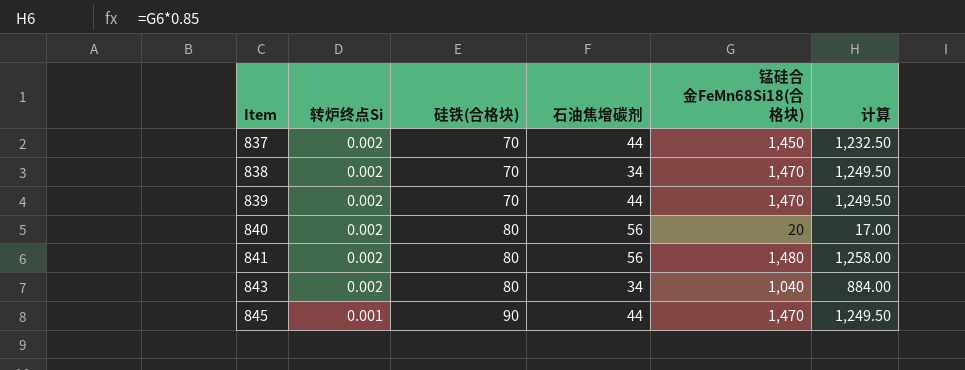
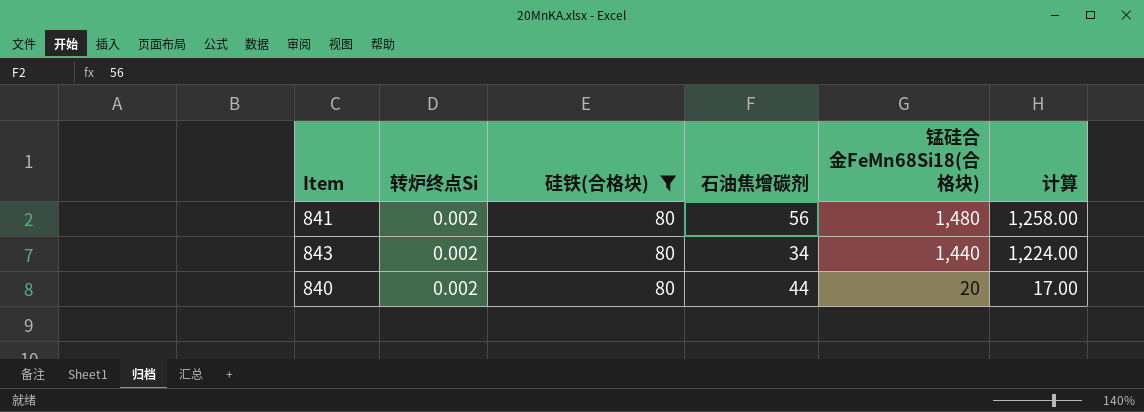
filter: none -> 硅铁(合格块) = 80
row order: Item ascending -> 锰硅合金FeMn68Si18(合格块) descending
843 | 锰硅合金FeMn68Si18(合格块): 1,040 -> 1,440
843 | 计算: 884.00 -> 1,224.00
840 | 石油焦增碳剂: 56 -> 44

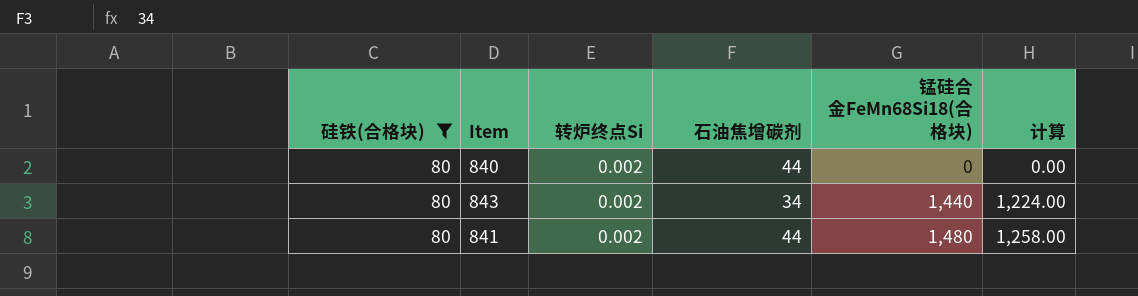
row order: 锰硅合金FeMn68Si18(合格块) descending -> 锰硅合金FeMn68Si18(合格块) ascending
column 硅铁(合格块) | position: 3 -> 1
840 | 锰硅合金FeMn68Si18(合格块): 20 -> 0
840 | 计算: 17.00 -> 0.00
841 | 石油焦增碳剂: 56 -> 44

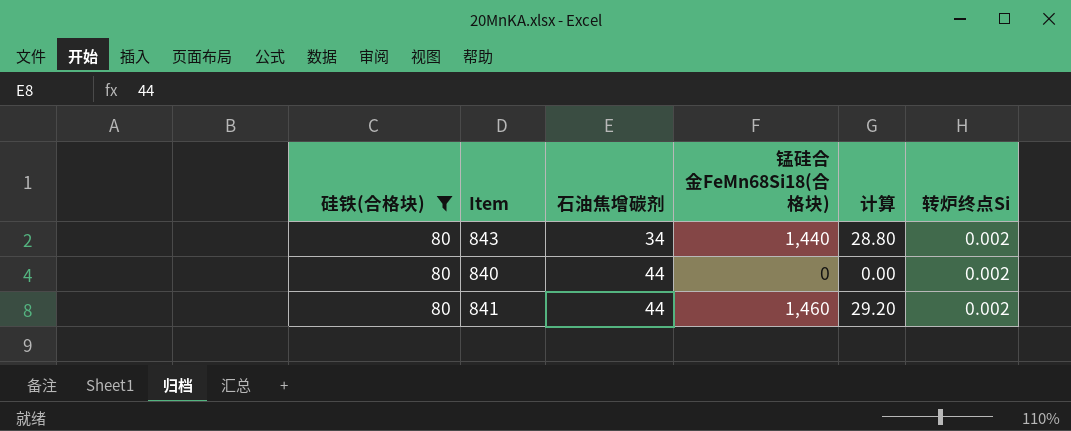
row order: 锰硅合金FeMn68Si18(合格块) ascending -> 石油焦增碳剂 ascending
column 计算 | formula: [锰硅合金FeMn68Si18(合格块)] * 0.85 -> [锰硅合金FeMn68Si18(合格块)] * 0.02
column 转炉终点Si | position: 3 -> 6
841 | 锰硅合金FeMn68Si18(合格块): 1,480 -> 1,460

